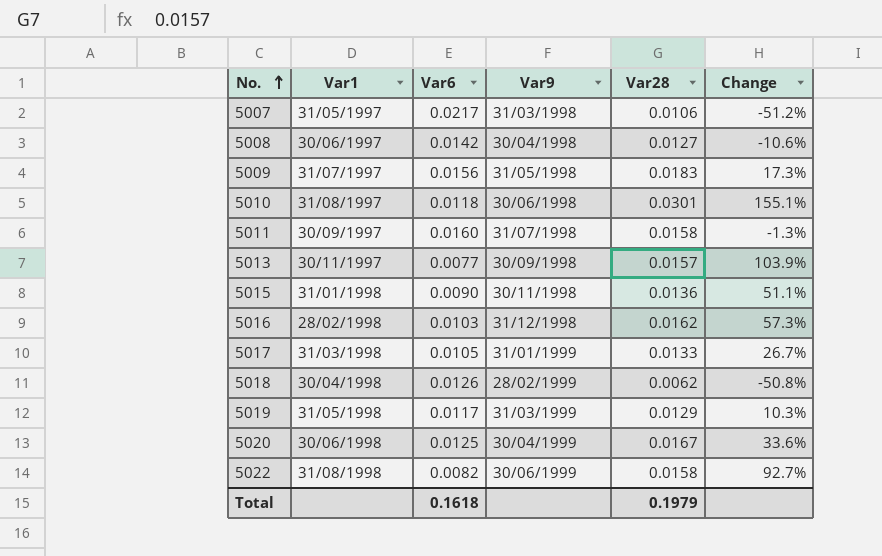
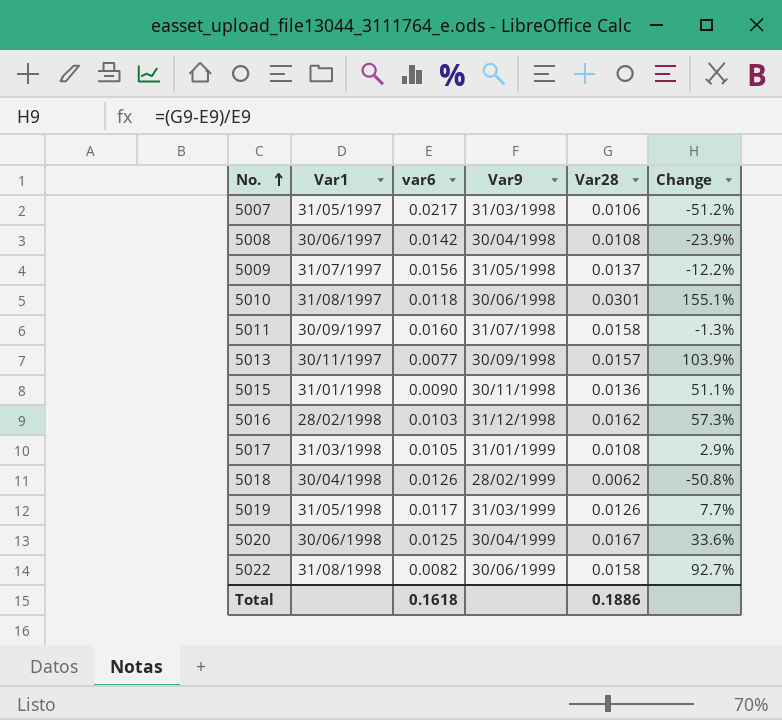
column name: Var6 -> var6
5008 | Var28: 0.0127 -> 0.0108
5008 | Change: -10.6% -> -23.9%
5009 | Var28: 0.0183 -> 0.0137
5009 | Change: 17.3% -> -12.2%
5017 | Var28: 0.0133 -> 0.0108
5017 | Change: 26.7% -> 2.9%
5019 | Var28: 0.0129 -> 0.0126
5019 | Change: 10.3% -> 7.7%
Total | Var28: 0.1979 -> 0.1886

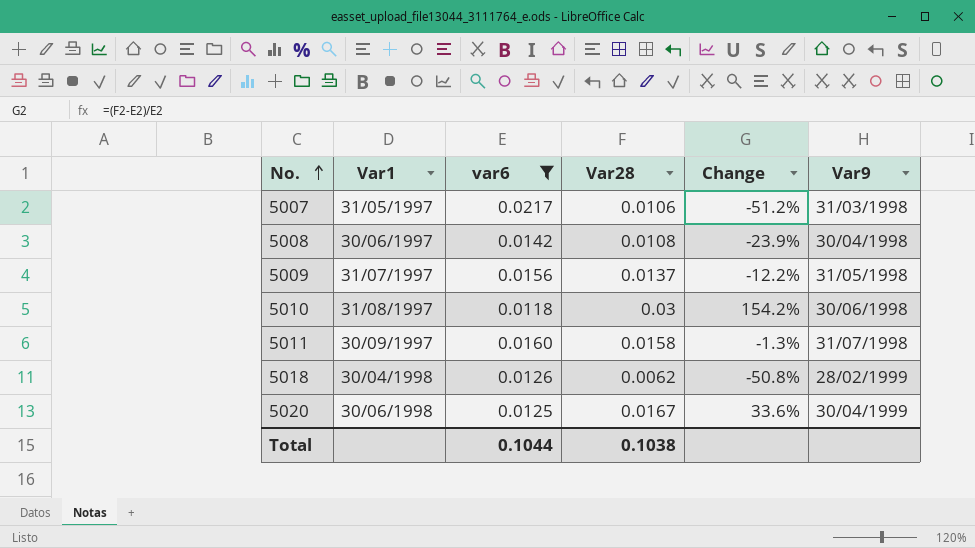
filter: none -> var6 >= 0.0118
column Var9 | position: 4 -> 6
5010 | Var28: 0.0301 -> 0.03
5010 | Change: 155.1% -> 154.2%
Total | var6: 0.1618 -> 0.1044
Total | Var28: 0.1886 -> 0.1038

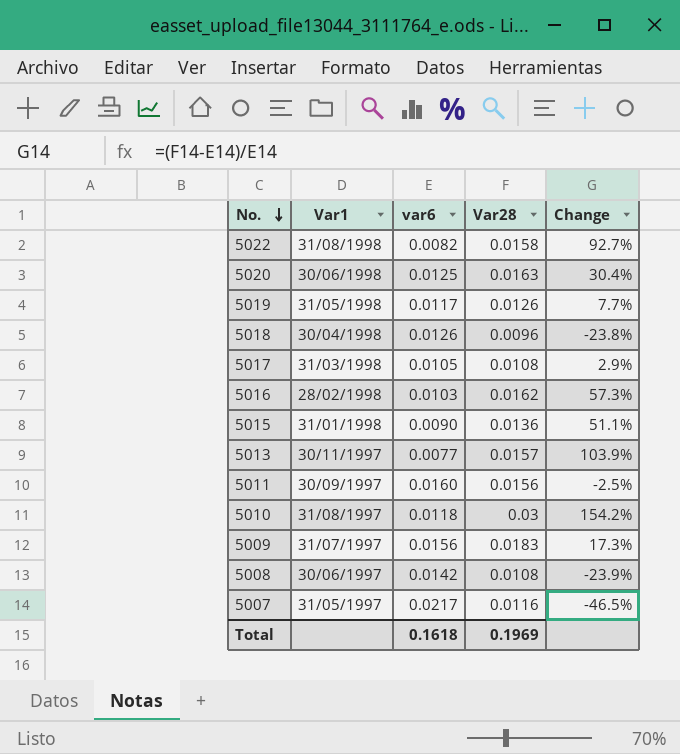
filter: var6 >= 0.0118 -> none
row order: No. ascending -> No. descending
column Var9 | position: 6 -> none
5020 | Var28: 0.0167 -> 0.0163
5020 | Change: 33.6% -> 30.4%
5018 | Var28: 0.0062 -> 0.0096
5018 | Change: -50.8% -> -23.8%
5011 | Var28: 0.0158 -> 0.0156
5011 | Change: -1.3% -> -2.5%
5009 | Var28: 0.0137 -> 0.0183
5009 | Change: -12.2% -> 17.3%
5007 | Var28: 0.0106 -> 0.0116
5007 | Change: -51.2% -> -46.5%
Total | var6: 0.1044 -> 0.1618
Total | Var28: 0.1038 -> 0.1969

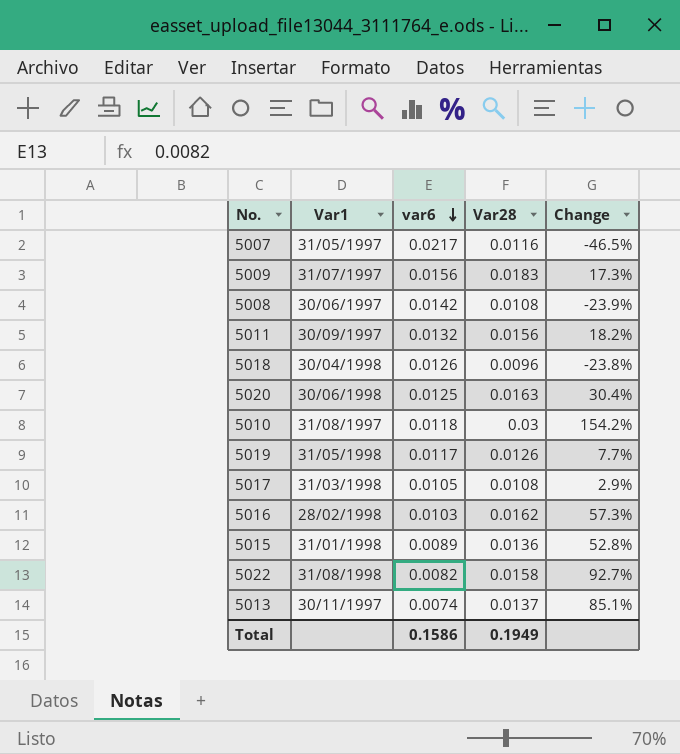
row order: No. descending -> var6 descending
5011 | var6: 0.0160 -> 0.0132
5011 | Change: -2.5% -> 18.2%
5015 | var6: 0.0090 -> 0.0089
5015 | Change: 51.1% -> 52.8%
5013 | var6: 0.0077 -> 0.0074
5013 | Var28: 0.0157 -> 0.0137
5013 | Change: 103.9% -> 85.1%
Total | var6: 0.1618 -> 0.1586
Total | Var28: 0.1969 -> 0.1949

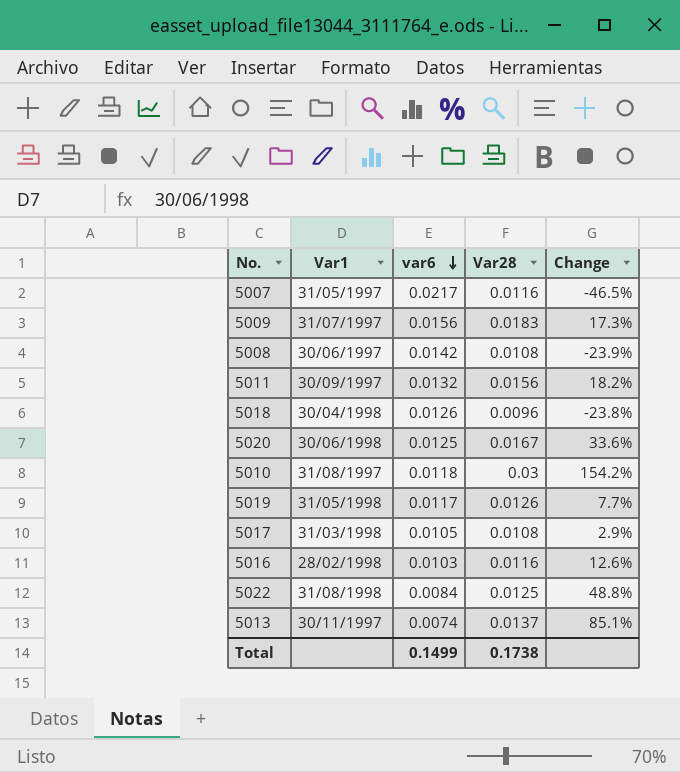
row 5015: 31/01/1998 | 0.0089 | 0.0136 | 52.8% -> none
5020 | Var28: 0.0163 -> 0.0167
5020 | Change: 30.4% -> 33.6%
5016 | Var28: 0.0162 -> 0.0116
5016 | Change: 57.3% -> 12.6%
5022 | var6: 0.0082 -> 0.0084
5022 | Var28: 0.0158 -> 0.0125
5022 | Change: 92.7% -> 48.8%
Total | var6: 0.1586 -> 0.1499
Total | Var28: 0.1949 -> 0.1738

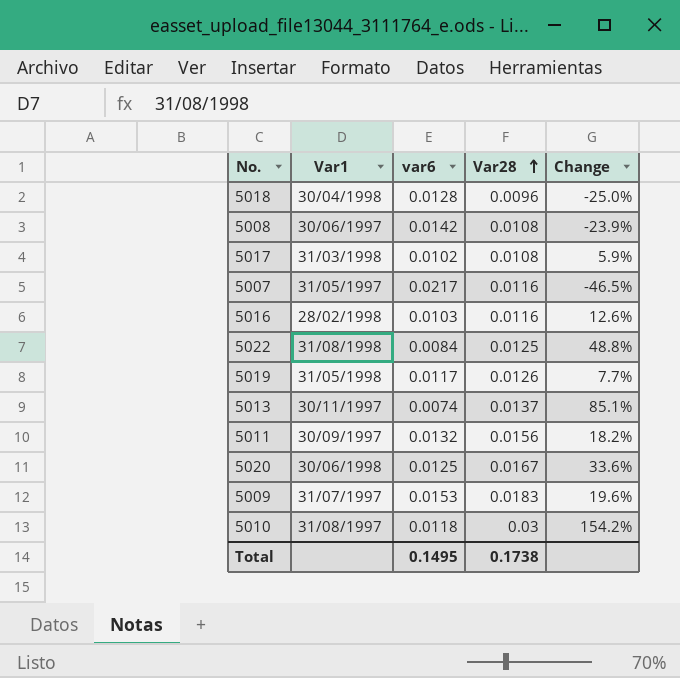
row order: var6 descending -> Var28 ascending
5018 | var6: 0.0126 -> 0.0128
5018 | Change: -23.8% -> -25.0%
5017 | var6: 0.0105 -> 0.0102
5017 | Change: 2.9% -> 5.9%
5009 | var6: 0.0156 -> 0.0153
5009 | Change: 17.3% -> 19.6%
Total | var6: 0.1499 -> 0.1495

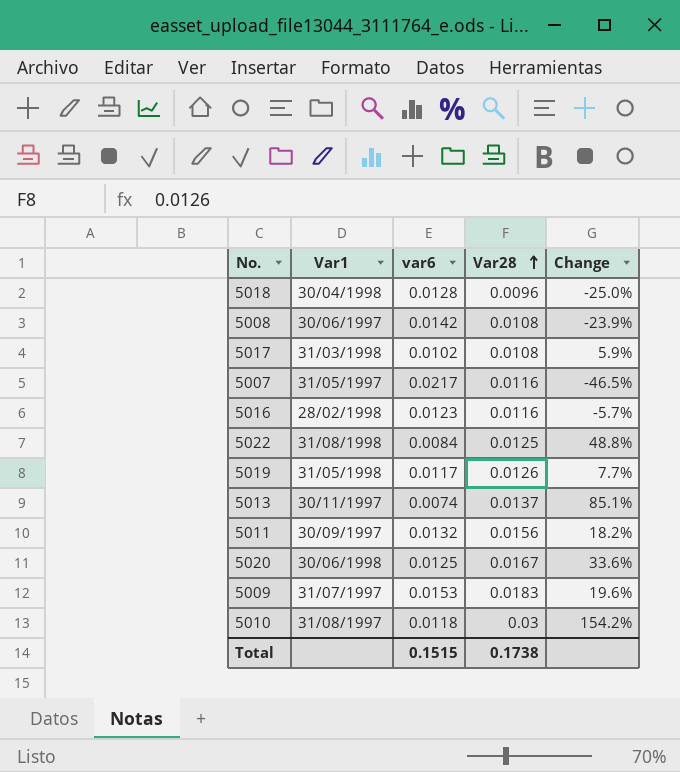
5016 | var6: 0.0103 -> 0.0123
5016 | Change: 12.6% -> -5.7%
Total | var6: 0.1495 -> 0.1515

